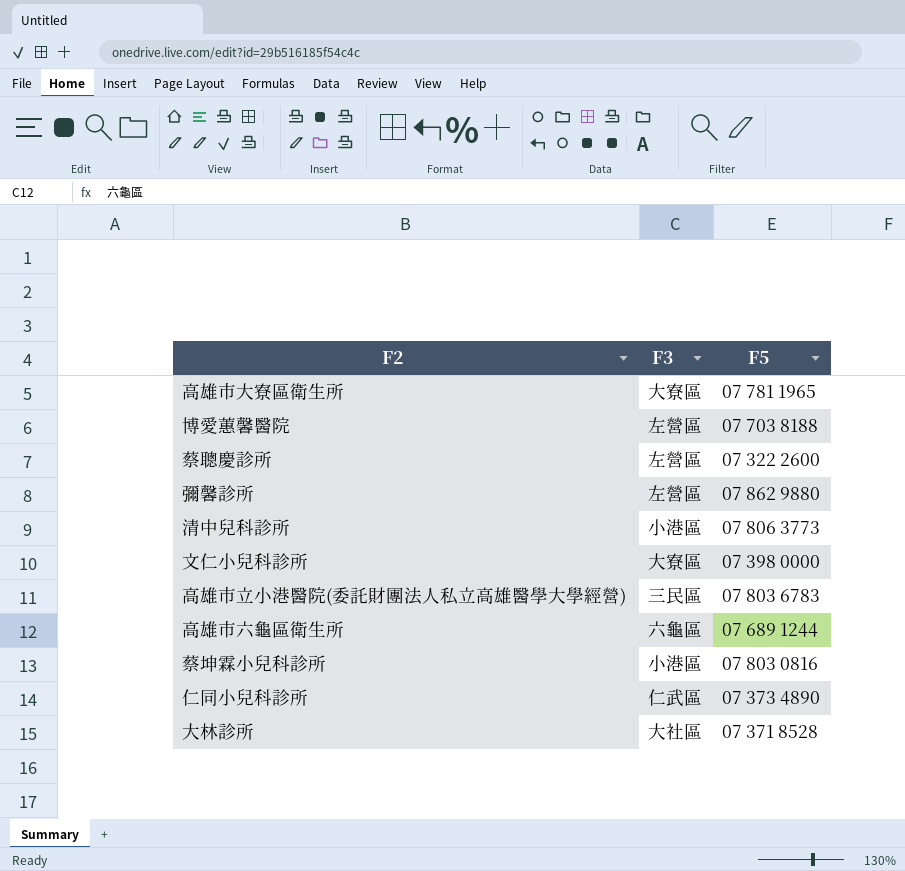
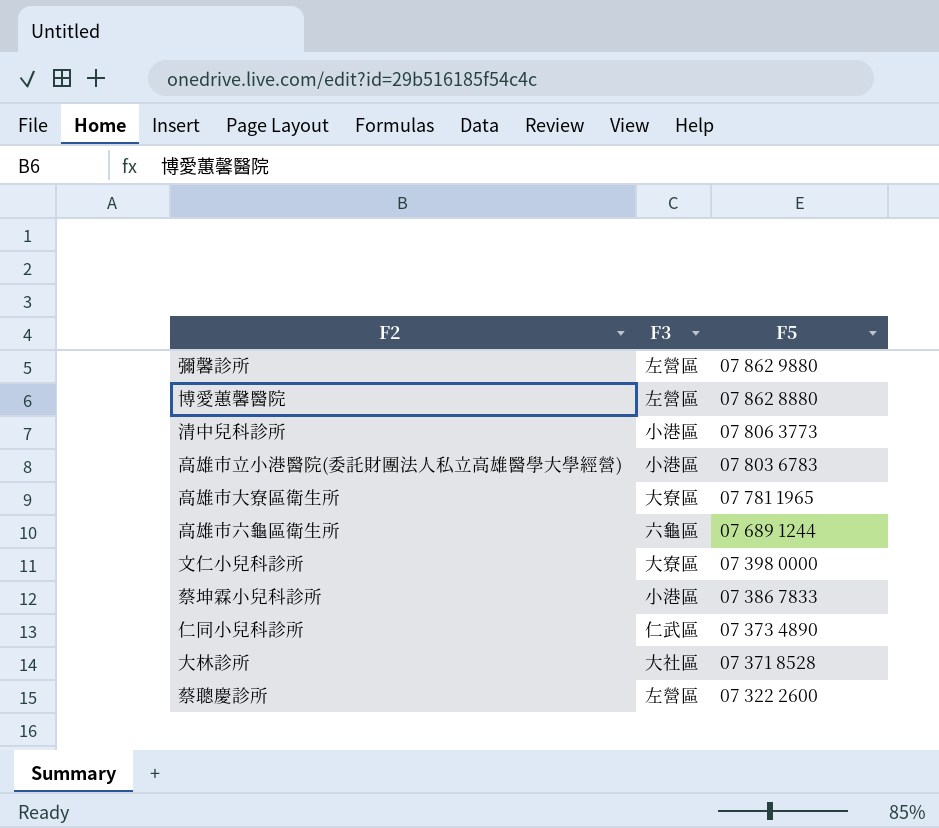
row order: none -> F5 descending
博愛蕙馨醫院 | F5: 07 703 8188 -> 07 862 8880
高雄市立小港醫院(委託財團法人私立高雄醫學大學經營) | F3: 三民區 -> 小港區
蔡坤霖小兒科診所 | F5: 07 803 0816 -> 07 386 7833

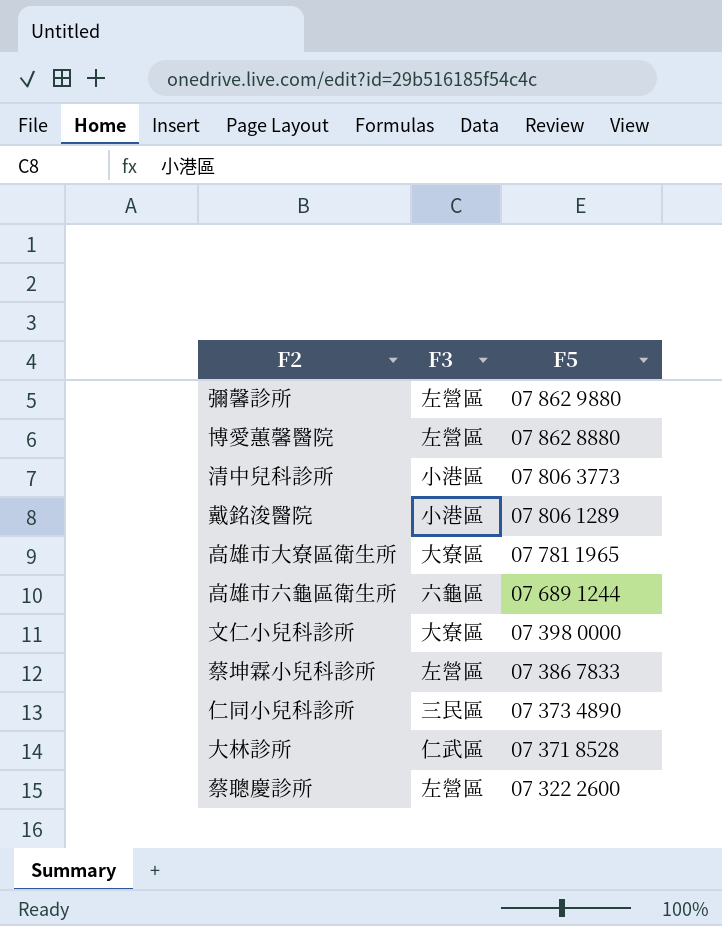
row 高雄市立小港醫院(委託財團法人私立高雄醫學大學經營): 小港區 | 07 803 6783 -> none
row 戴銘浚醫院: none -> 小港區 | 07 806 1289
蔡坤霖小兒科診所 | F3: 小港區 -> 左營區
仁同小兒科診所 | F3: 仁武區 -> 三民區
大林診所 | F3: 大社區 -> 仁武區

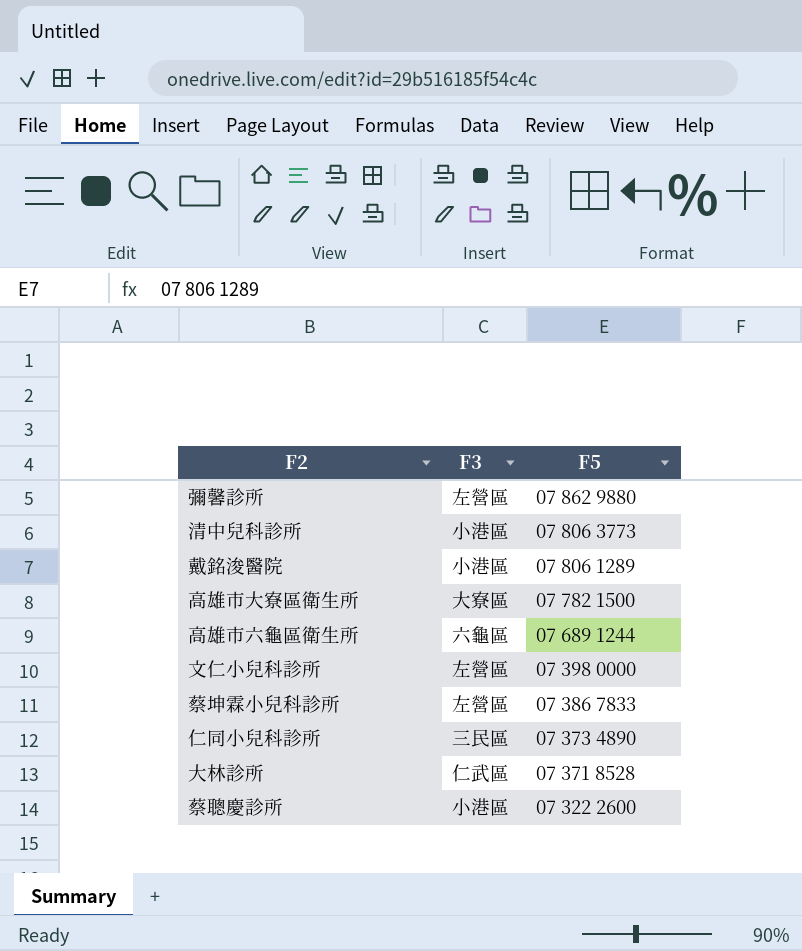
row 博愛蕙馨醫院: 左營區 | 07 862 8880 -> none
高雄市大寮區衛生所 | F5: 07 781 1965 -> 07 782 1500
文仁小兒科診所 | F3: 大寮區 -> 左營區
蔡聰慶診所 | F3: 左營區 -> 小港區

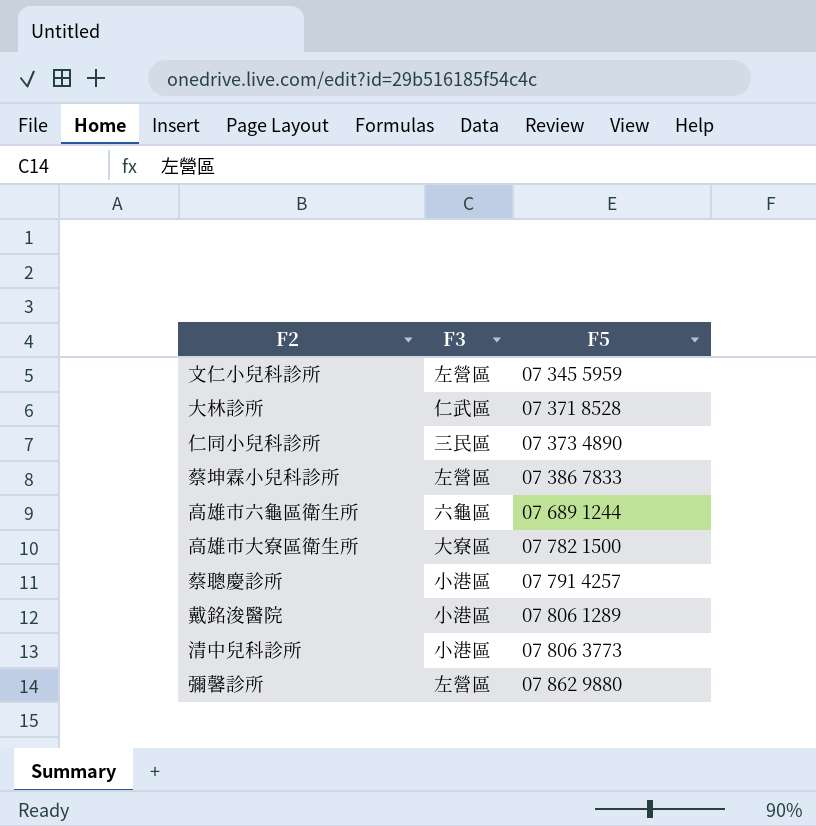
row order: F5 descending -> F5 ascending
文仁小兒科診所 | F5: 07 398 0000 -> 07 345 5959
蔡聰慶診所 | F5: 07 322 2600 -> 07 791 4257

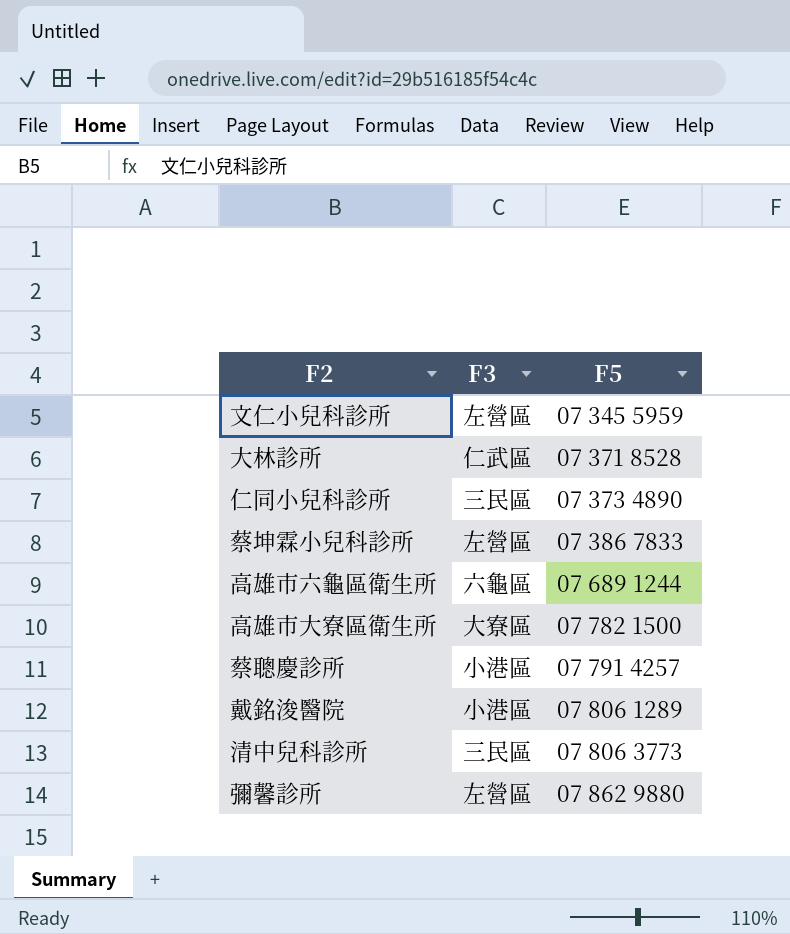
清中兒科診所 | F3: 小港區 -> 三民區

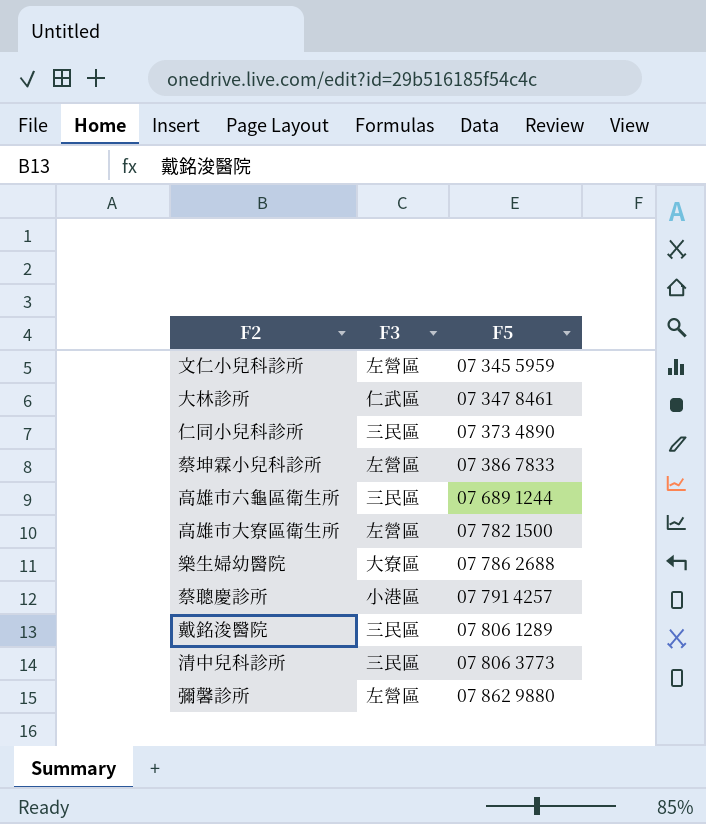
大林診所 | F5: 07 371 8528 -> 07 347 8461
高雄市六龜區衛生所 | F3: 六龜區 -> 三民區
高雄市大寮區衛生所 | F3: 大寮區 -> 左營區
row 樂生婦幼醫院: none -> 大寮區 | 07 786 2688
戴銘浚醫院 | F3: 小港區 -> 三民區

